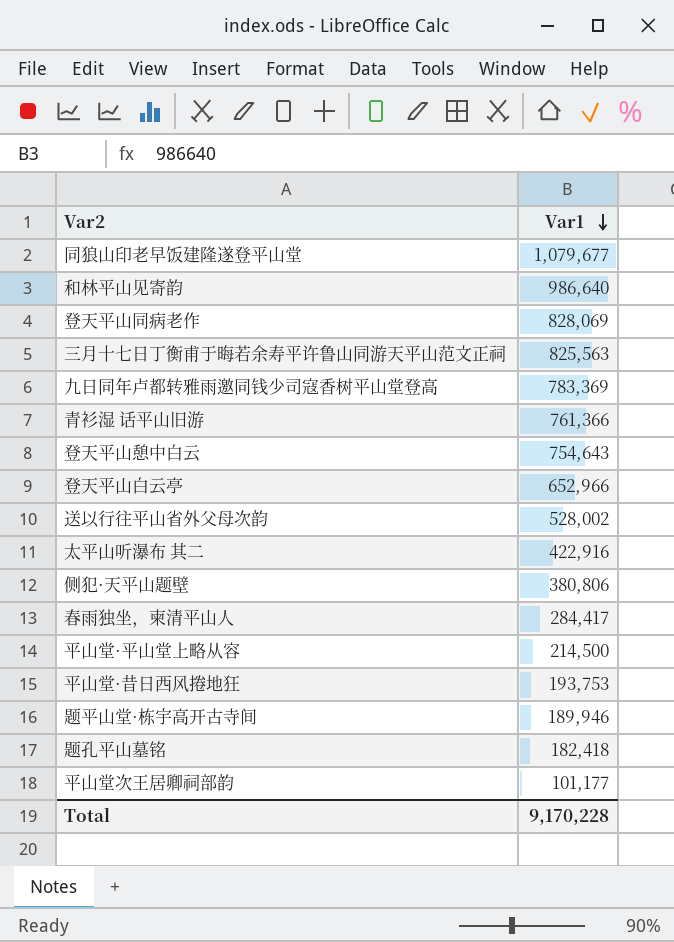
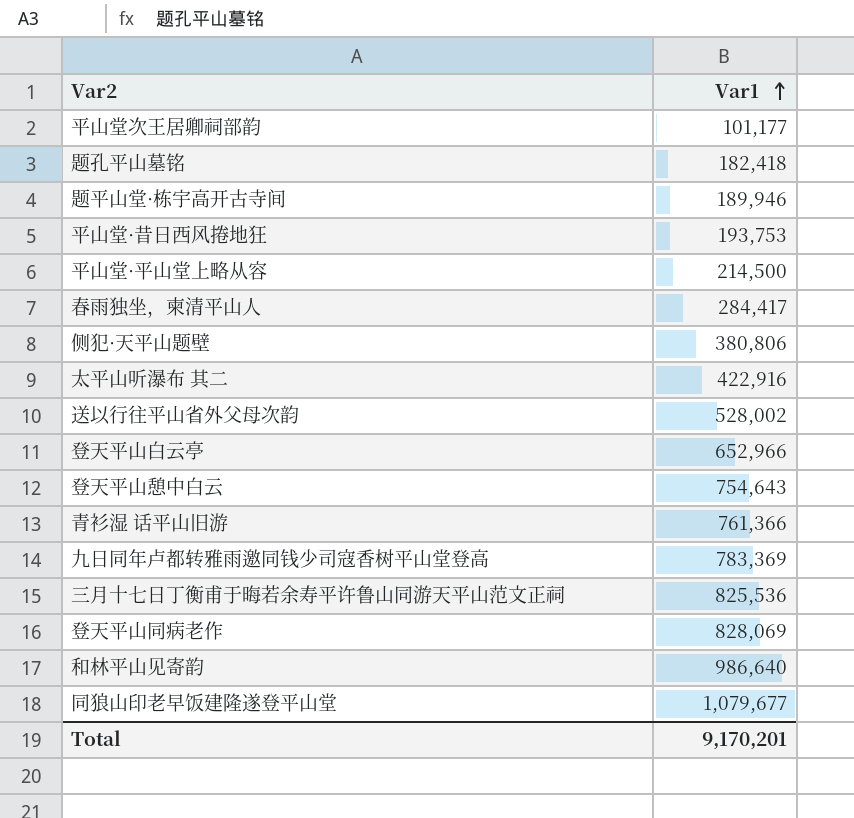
row order: Var1 descending -> Var1 ascending
三月十七日丁衡甫于晦若余寿平许鲁山同游天平山范文正祠 | Var1: 825,563 -> 825,536
Total | Var1: 9,170,228 -> 9,170,201

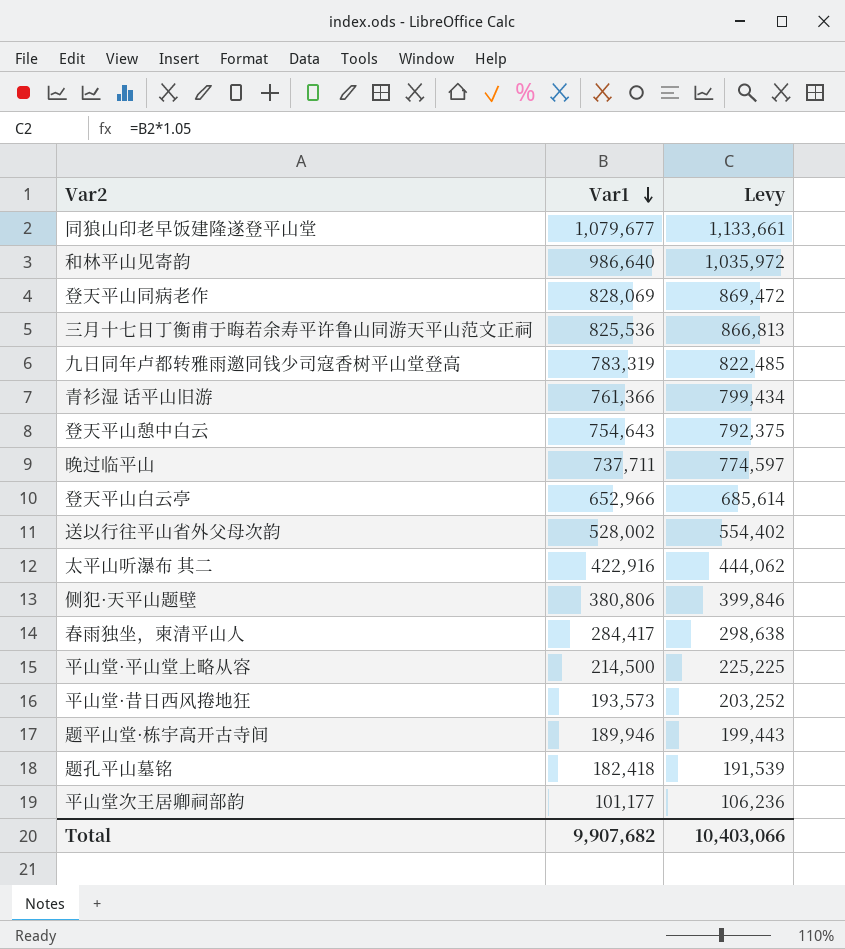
row order: Var1 ascending -> Var1 descending
column Levy | formula: none -> [Var1] * 1.05
九日同年卢都转雅雨邀同钱少司寇香树平山堂登高 | Var1: 783,369 -> 783,319
row 晚过临平山: none -> 737,711 | 774,597
平山堂·昔日西风捲地狂 | Var1: 193,753 -> 193,573
Total | Var1: 9,170,201 -> 9,907,682

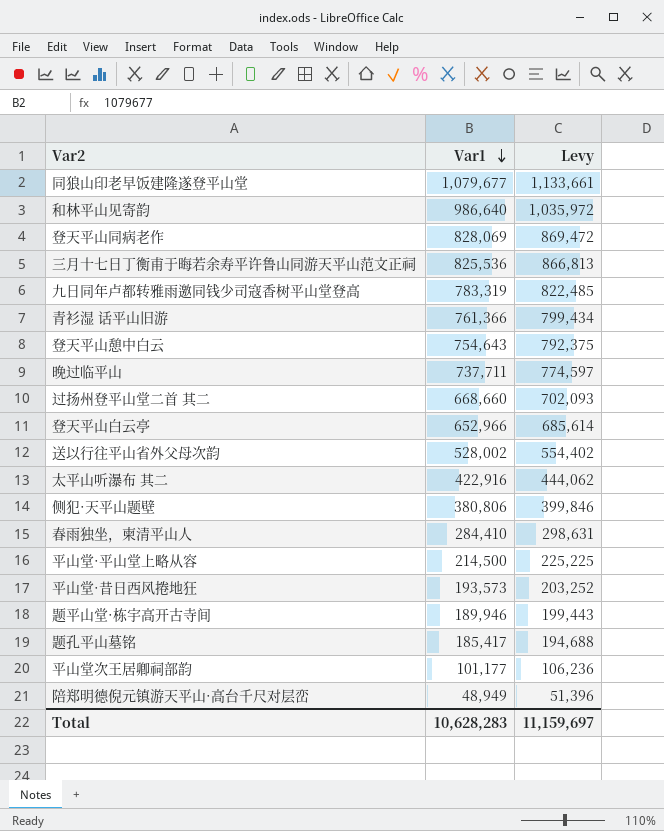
row 过扬州登平山堂二首 其二: none -> 668,660 | 702,093
春雨独坐，柬清平山人 | Var1: 284,417 -> 284,410
春雨独坐，柬清平山人 | Levy: 298,638 -> 298,631
题孔平山墓铭 | Var1: 182,418 -> 185,417
题孔平山墓铭 | Levy: 191,539 -> 194,688
row 陪郑明德倪元镇游天平山·高台千尺对层峦: none -> 48,949 | 51,396
Total | Var1: 9,907,682 -> 10,628,283
Total | Levy: 10,403,066 -> 11,159,697

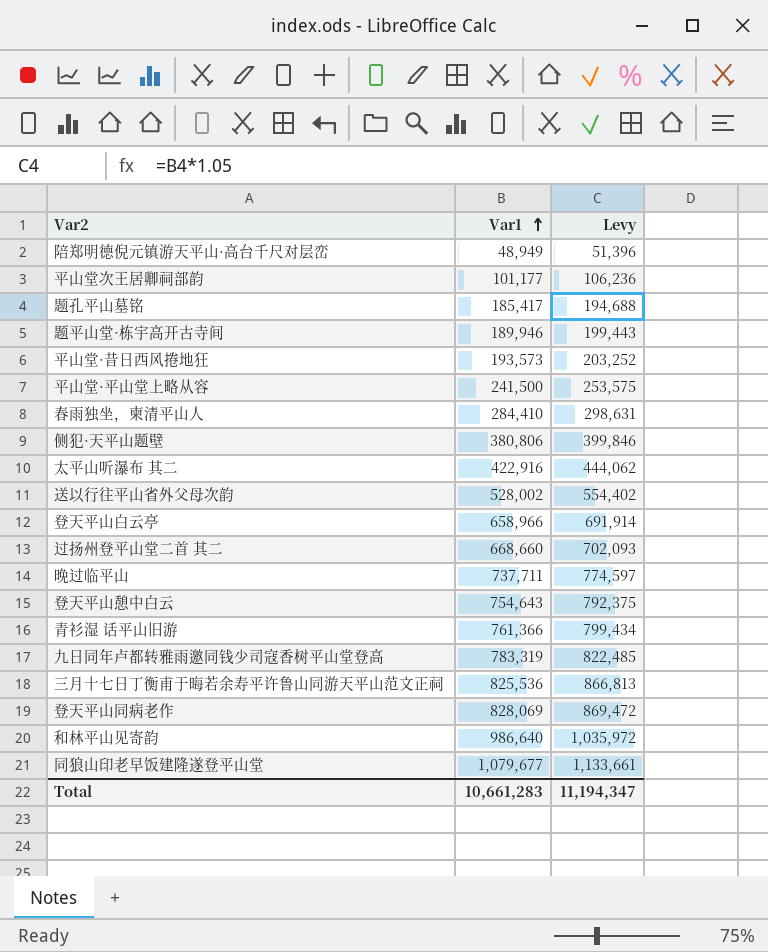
row order: Var1 descending -> Var1 ascending
平山堂·平山堂上略从容 | Var1: 214,500 -> 241,500
平山堂·平山堂上略从容 | Levy: 225,225 -> 253,575
登天平山白云亭 | Var1: 652,966 -> 658,966
登天平山白云亭 | Levy: 685,614 -> 691,914
Total | Var1: 10,628,283 -> 10,661,283
Total | Levy: 11,159,697 -> 11,194,347

